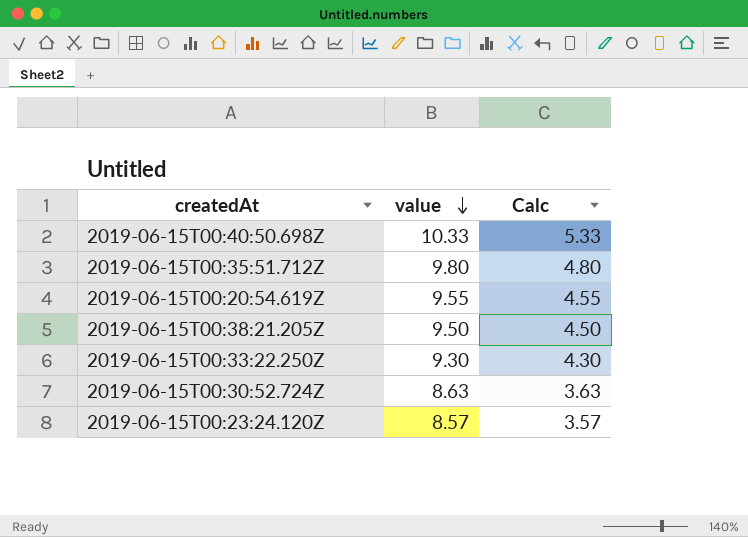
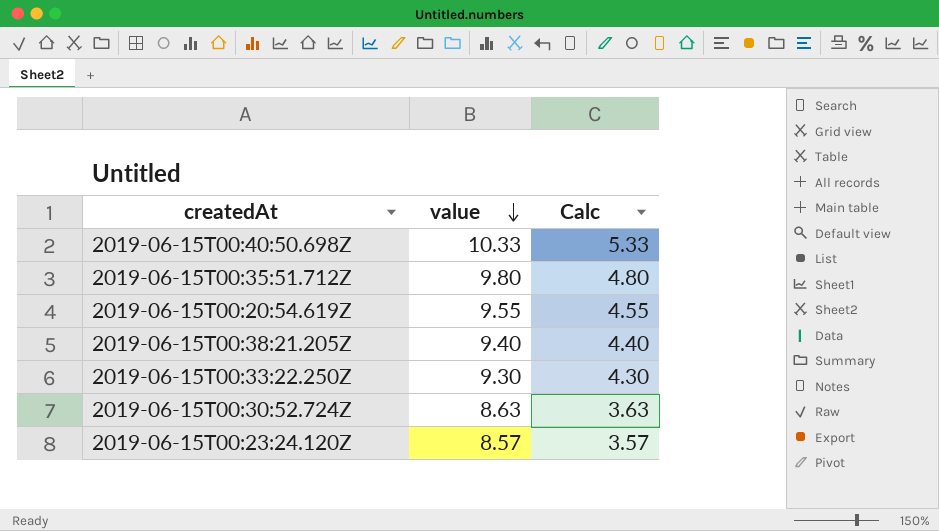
2019-06-15T00:38:21.205Z | value: 9.50 -> 9.40
2019-06-15T00:38:21.205Z | Calc: 4.50 -> 4.40

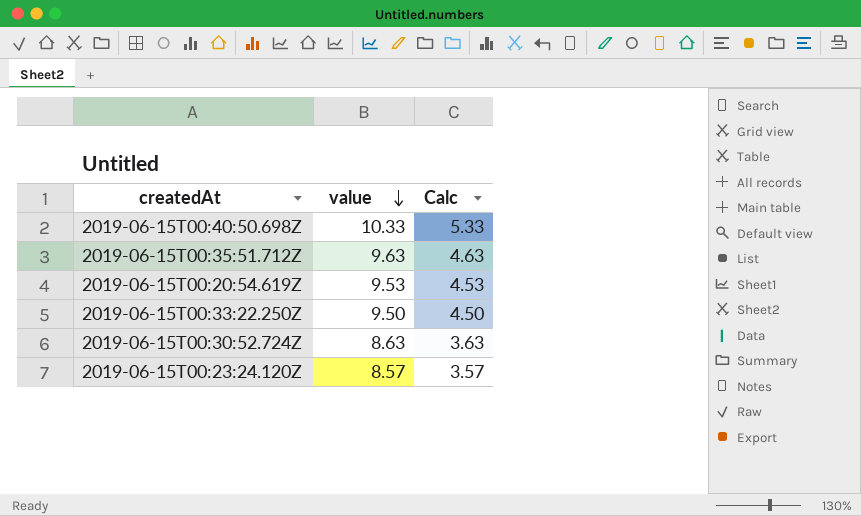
row 2019-06-15T00:38:21.205Z: 9.40 | 4.40 -> none
2019-06-15T00:35:51.712Z | value: 9.80 -> 9.63
2019-06-15T00:35:51.712Z | Calc: 4.80 -> 4.63
2019-06-15T00:20:54.619Z | value: 9.55 -> 9.53
2019-06-15T00:20:54.619Z | Calc: 4.55 -> 4.53
2019-06-15T00:33:22.250Z | value: 9.30 -> 9.50
2019-06-15T00:33:22.250Z | Calc: 4.30 -> 4.50

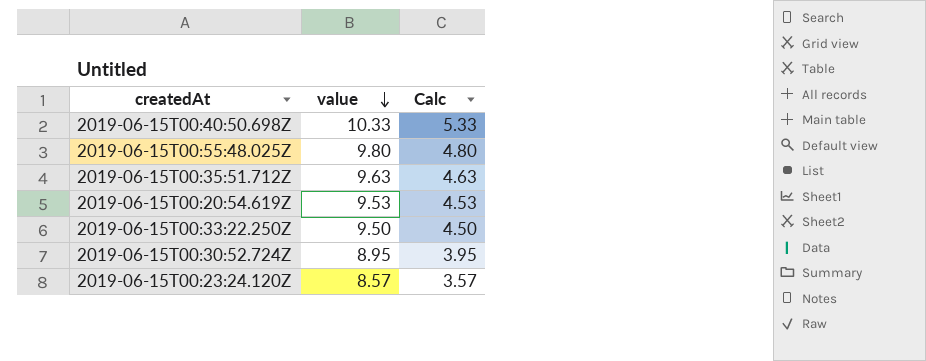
row 2019-06-15T00:55:48.025Z: none -> 9.80 | 4.80
2019-06-15T00:30:52.724Z | value: 8.63 -> 8.95
2019-06-15T00:30:52.724Z | Calc: 3.63 -> 3.95

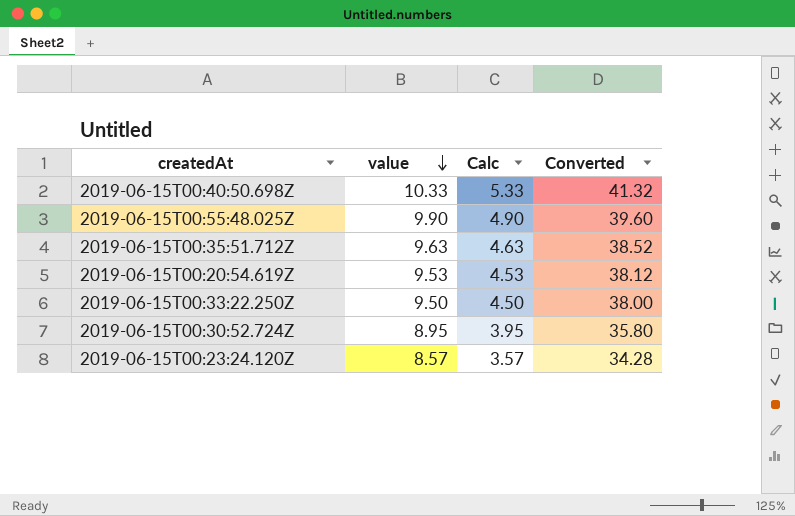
column Converted | formula: none -> [value] * 4
2019-06-15T00:55:48.025Z | value: 9.80 -> 9.90
2019-06-15T00:55:48.025Z | Calc: 4.80 -> 4.90

